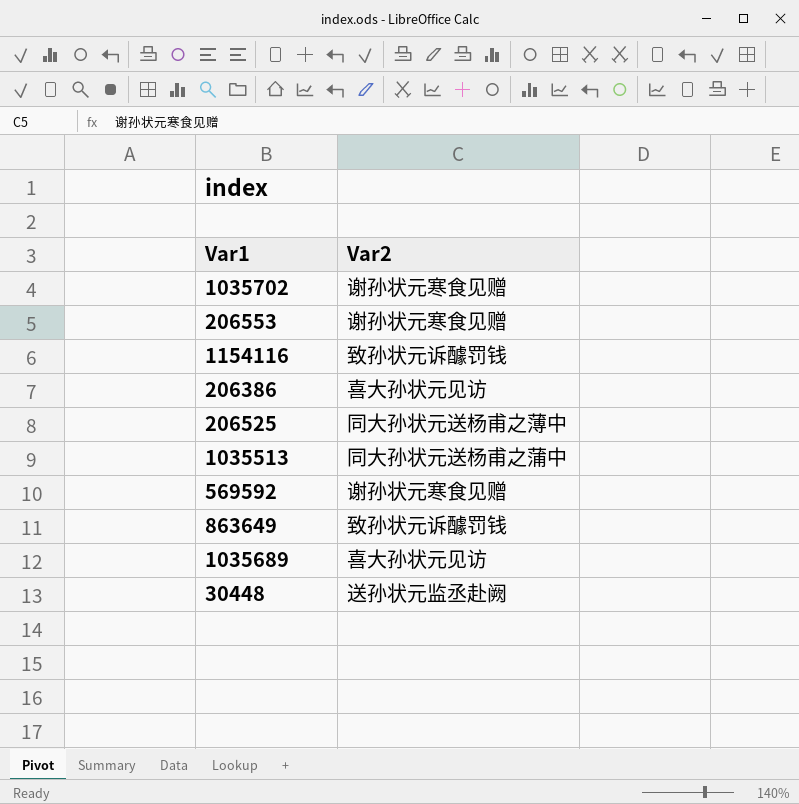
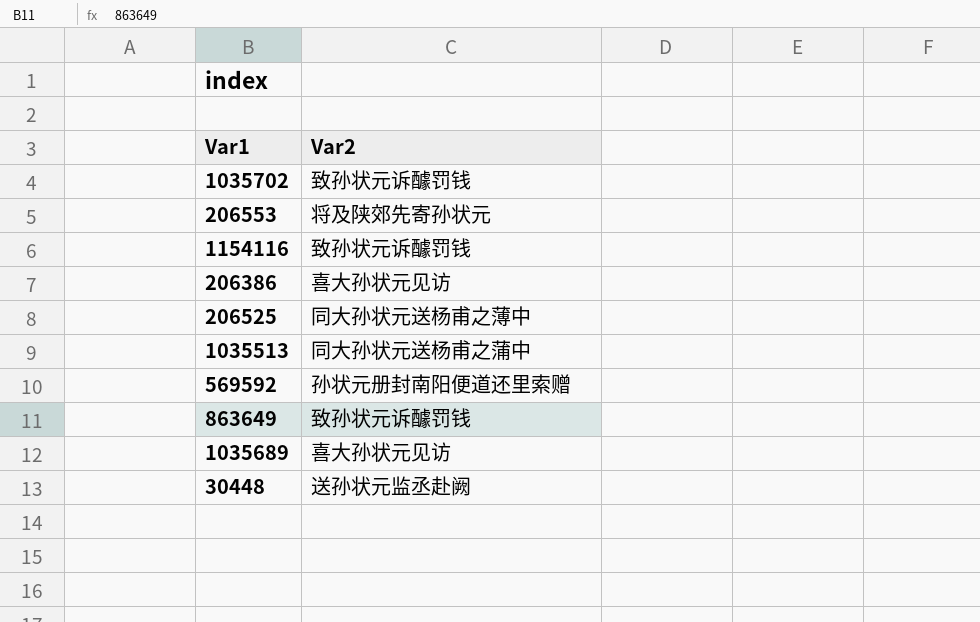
1035702 | Var2: 谢孙状元寒食见赠 -> 致孙状元诉醵罚钱
206553 | Var2: 谢孙状元寒食见赠 -> 将及陕郊先寄孙状元
569592 | Var2: 谢孙状元寒食见赠 -> 孙状元册封南阳便道还里索赠

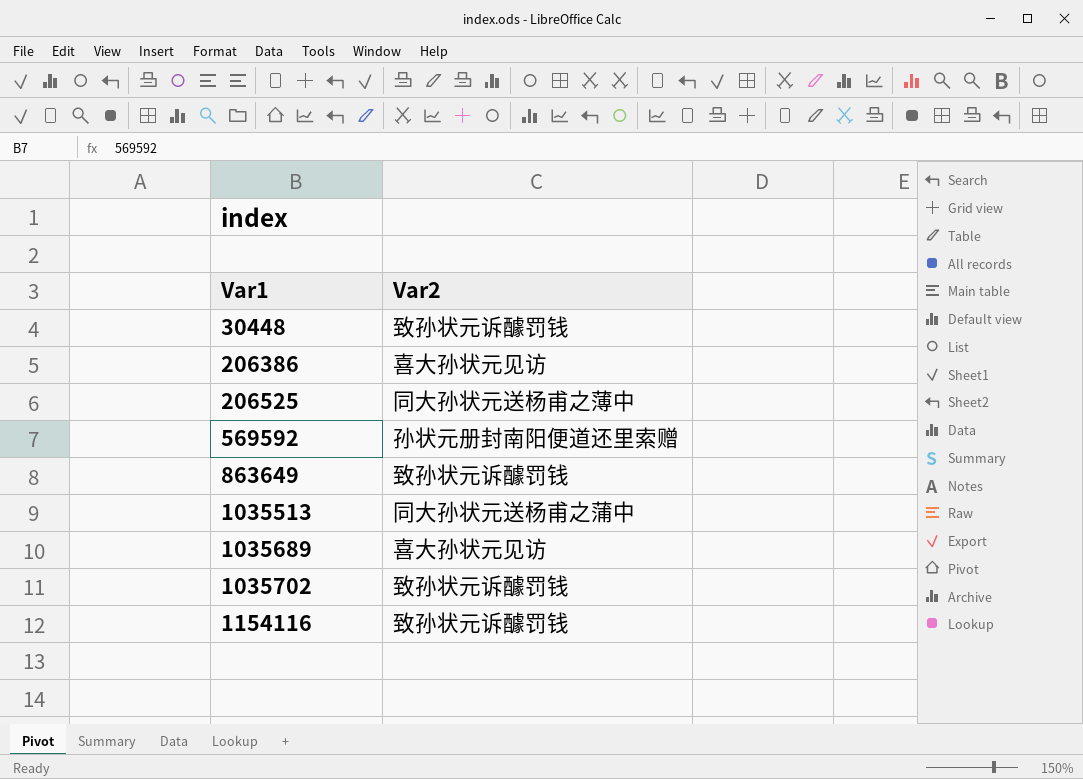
row order: none -> Var1 ascending
row 206553: 将及陕郊先寄孙状元 -> none
30448 | Var2: 送孙状元监丞赴阙 -> 致孙状元诉醵罚钱

